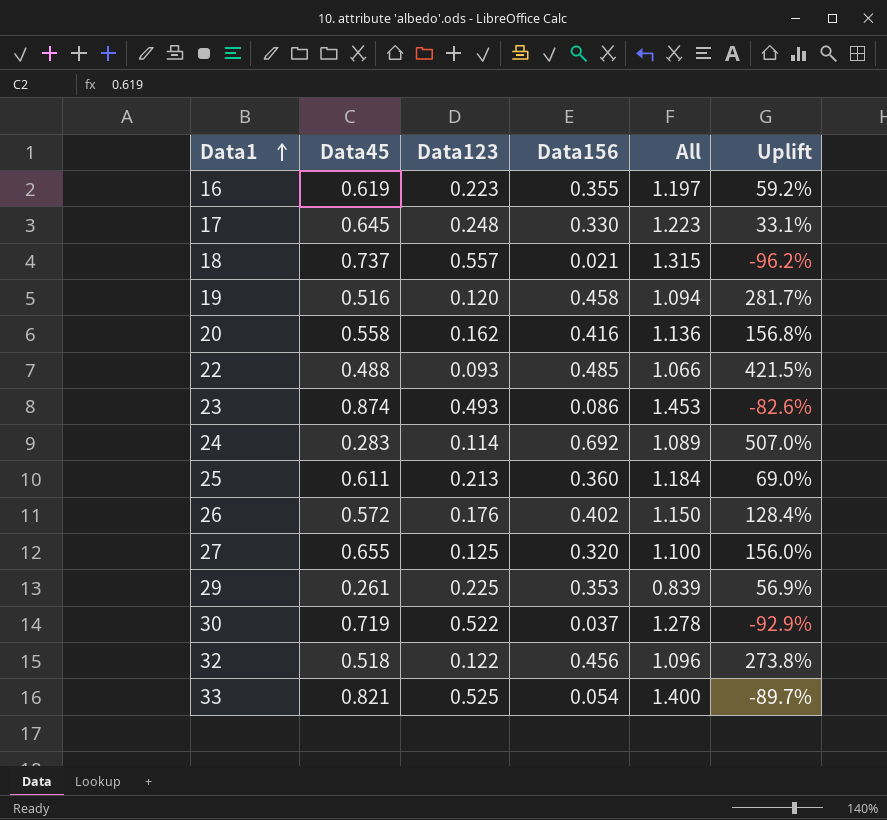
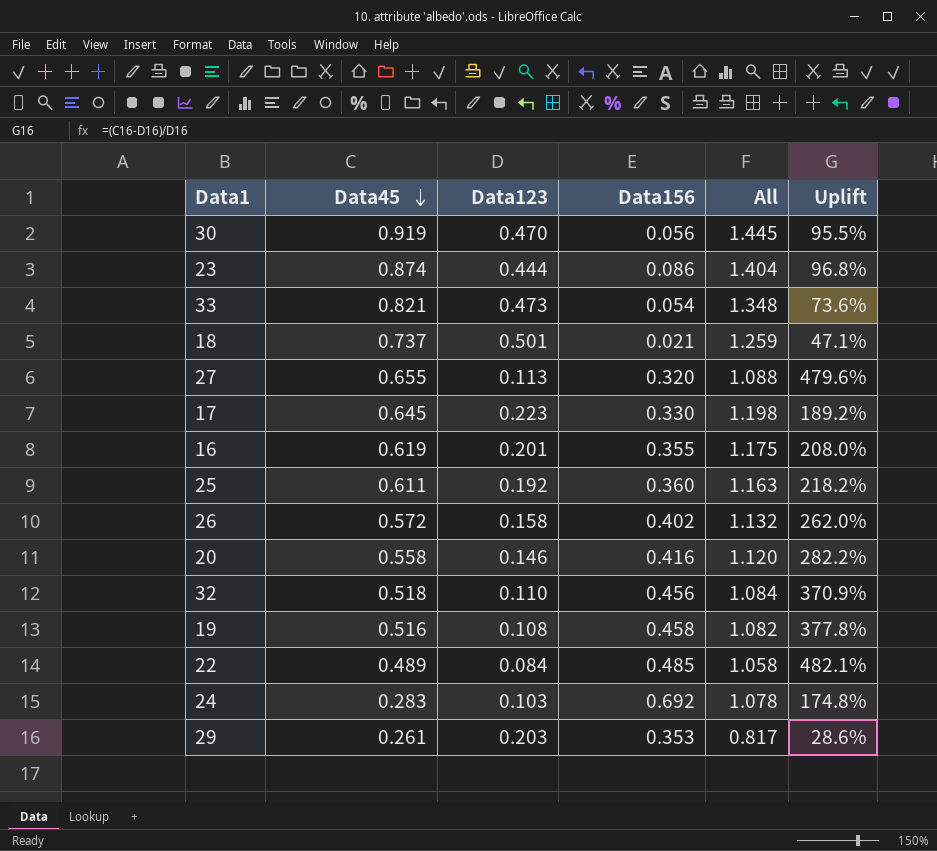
row order: Data1 ascending -> Data45 descending
column Uplift | formula: ([Data156] - [Data123]) / [Data123] -> ([Data45] - [Data123]) / [Data123]
30 | Data45: 0.719 -> 0.919
30 | Data123: 0.522 -> 0.470
30 | Data156: 0.037 -> 0.056
30 | All: 1.278 -> 1.445
23 | Data123: 0.493 -> 0.444
23 | All: 1.453 -> 1.404
33 | Data123: 0.525 -> 0.473
33 | All: 1.400 -> 1.348
18 | Data123: 0.557 -> 0.501
18 | All: 1.315 -> 1.259
27 | Data123: 0.125 -> 0.113
27 | All: 1.100 -> 1.088
17 | Data123: 0.248 -> 0.223
17 | All: 1.223 -> 1.198
16 | Data123: 0.223 -> 0.201
16 | All: 1.197 -> 1.175
25 | Data123: 0.213 -> 0.192
25 | All: 1.184 -> 1.163
26 | Data123: 0.176 -> 0.158
26 | All: 1.150 -> 1.132
20 | Data123: 0.162 -> 0.146
20 | All: 1.136 -> 1.120
32 | Data123: 0.122 -> 0.110
32 | All: 1.096 -> 1.084
19 | Data123: 0.120 -> 0.108
19 | All: 1.094 -> 1.082
22 | Data45: 0.488 -> 0.489
22 | Data123: 0.093 -> 0.084
22 | All: 1.066 -> 1.058
24 | Data123: 0.114 -> 0.103
24 | All: 1.089 -> 1.078
29 | Data123: 0.225 -> 0.203
29 | All: 0.839 -> 0.817

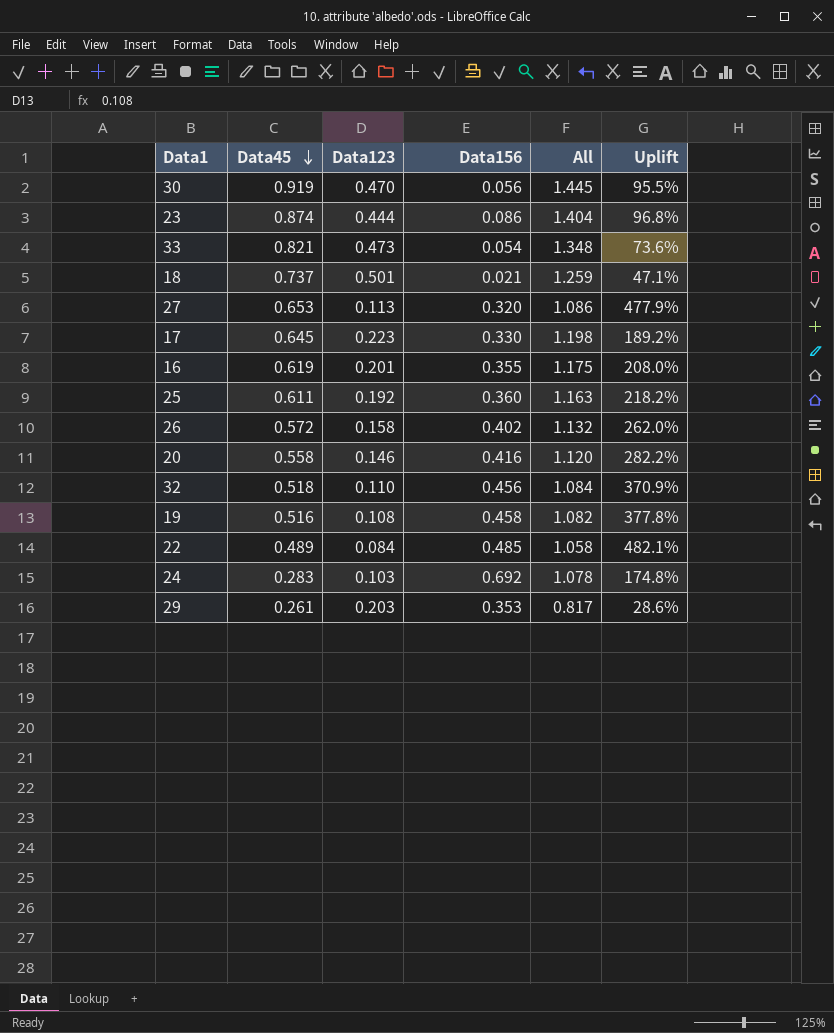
27 | Data45: 0.655 -> 0.653
27 | All: 1.088 -> 1.086
27 | Uplift: 479.6% -> 477.9%

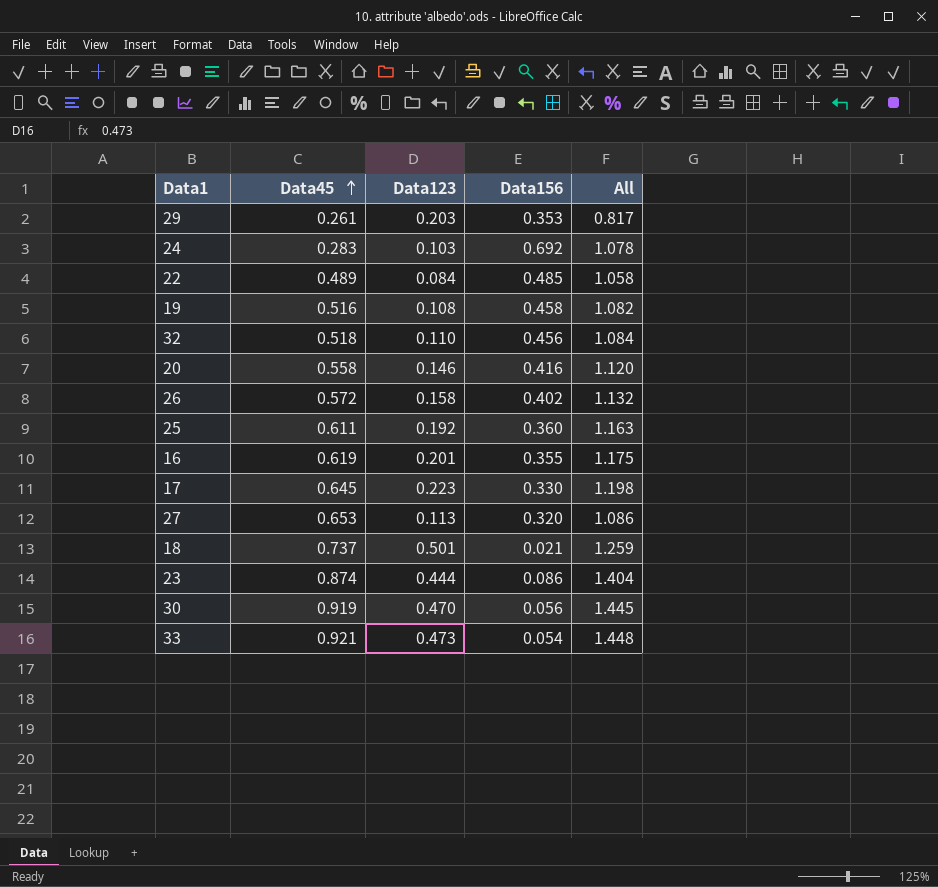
row order: Data45 descending -> Data45 ascending
column Uplift | formula: ([Data45] - [Data123]) / [Data123] -> none
33 | Data45: 0.821 -> 0.921
33 | All: 1.348 -> 1.448

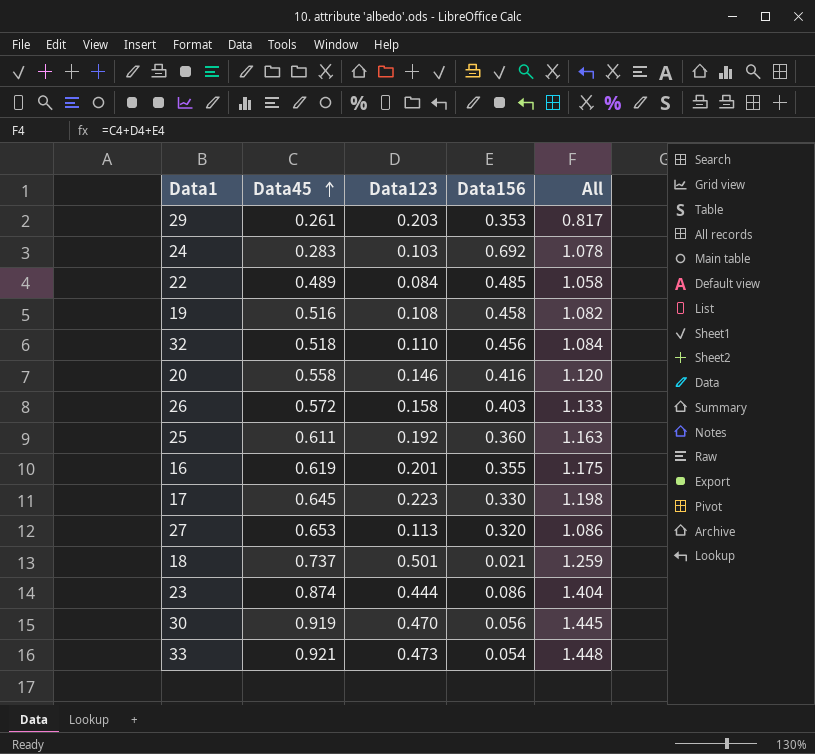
26 | Data156: 0.402 -> 0.403
26 | All: 1.132 -> 1.133

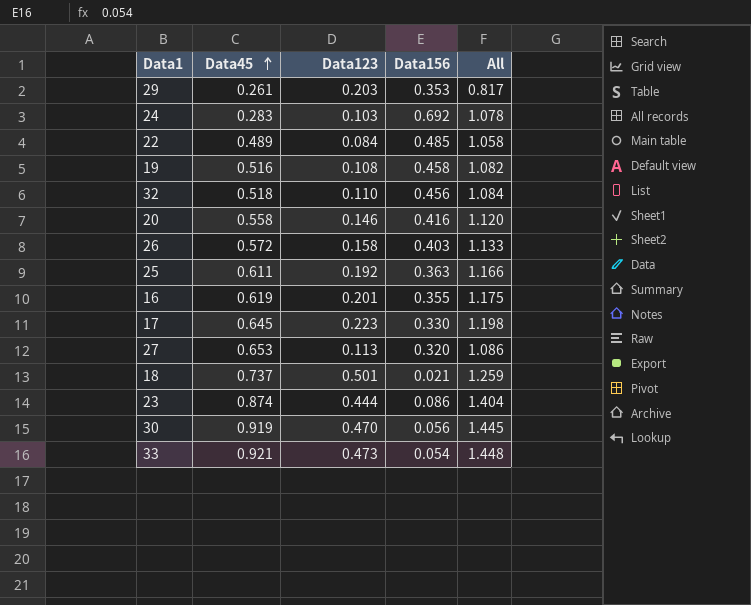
25 | Data156: 0.360 -> 0.363
25 | All: 1.163 -> 1.166

